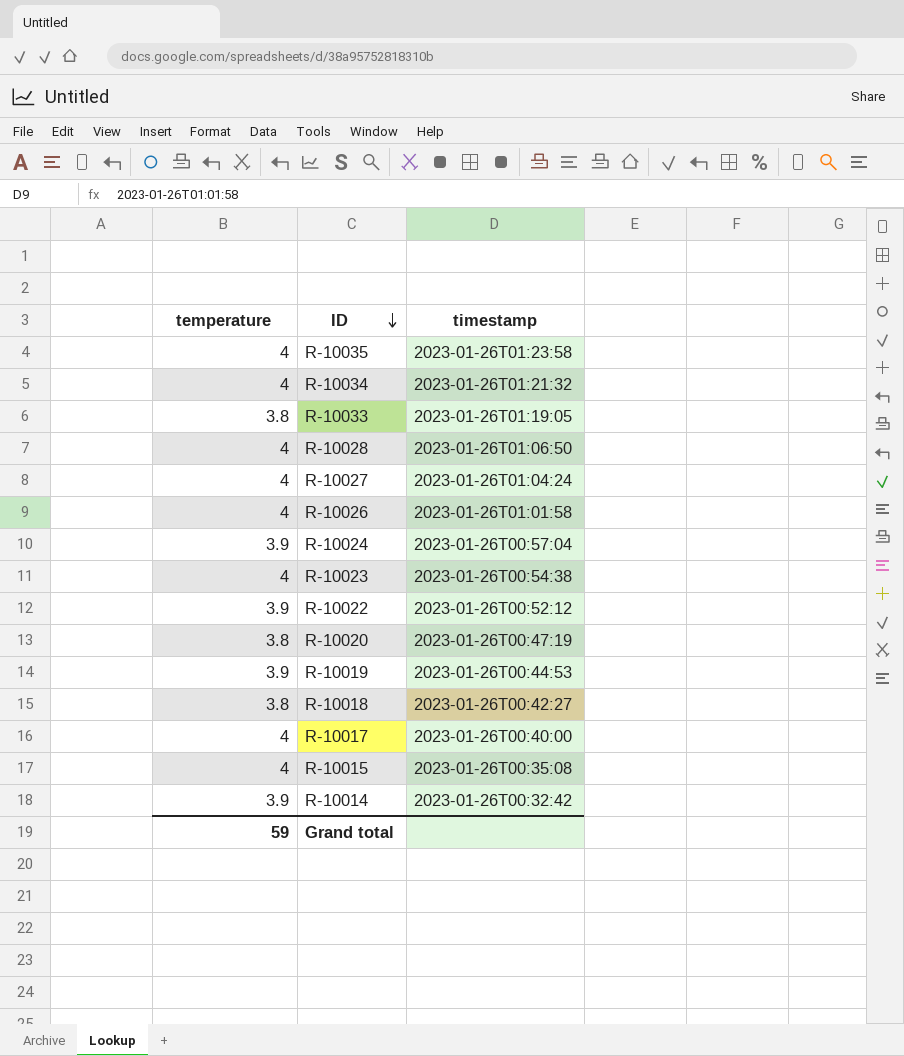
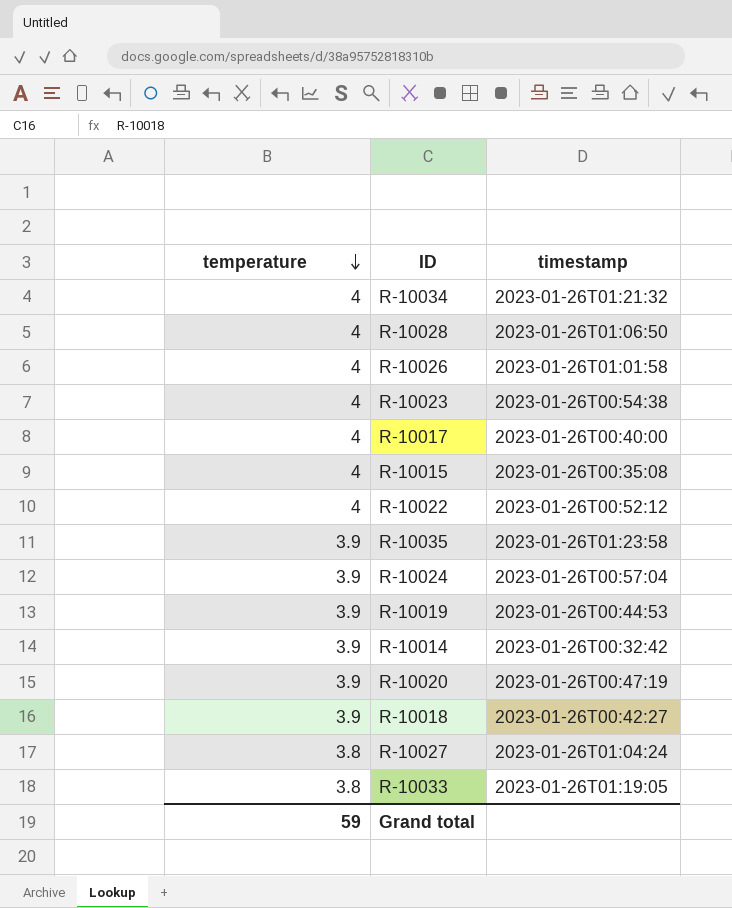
row order: ID descending -> temperature descending
R-10022 | temperature: 3.9 -> 4
R-10035 | temperature: 4 -> 3.9
R-10020 | temperature: 3.8 -> 3.9
R-10018 | temperature: 3.8 -> 3.9
R-10027 | temperature: 4 -> 3.8

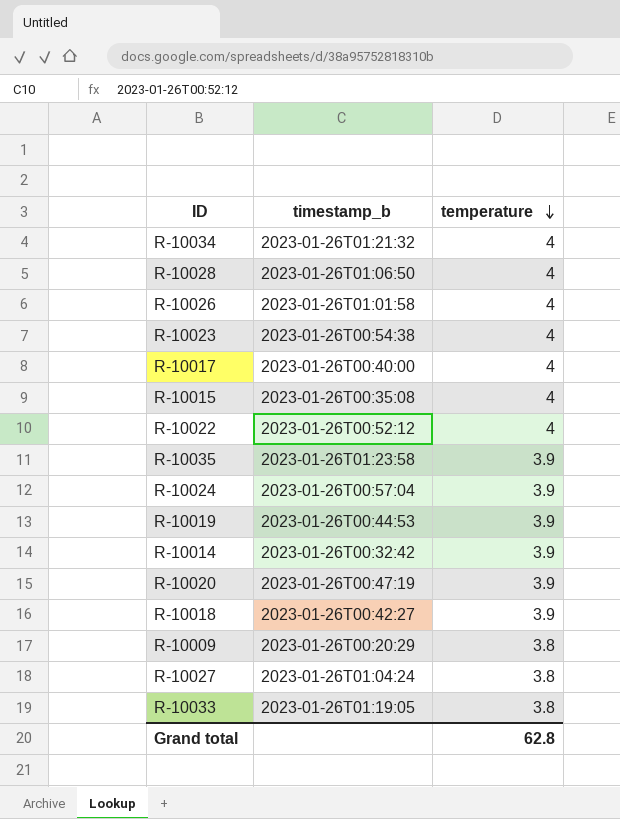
column name: timestamp -> timestamp_b
column temperature | position: 1 -> 3
row R-10009: none -> 2023-01-26T00:20:29 | 3.8
Grand total | temperature: 59 -> 62.8

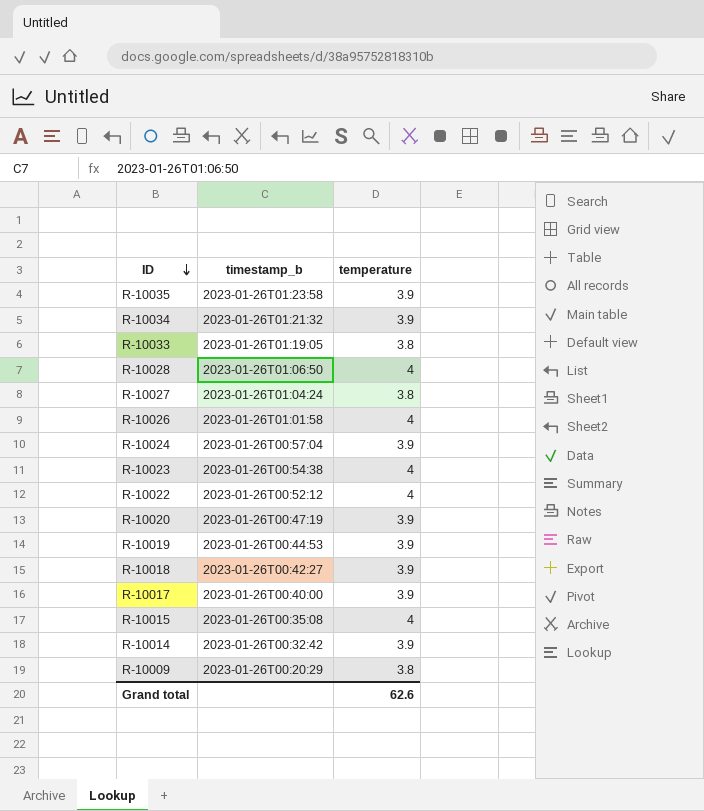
row order: temperature descending -> ID descending
R-10034 | temperature: 4 -> 3.9
R-10017 | temperature: 4 -> 3.9
Grand total | temperature: 62.8 -> 62.6

